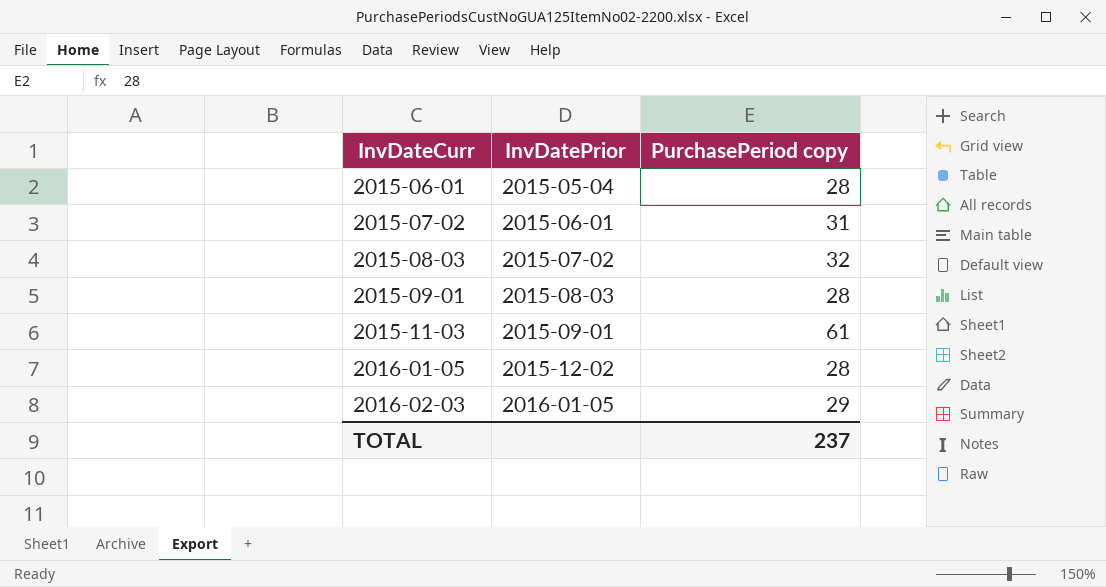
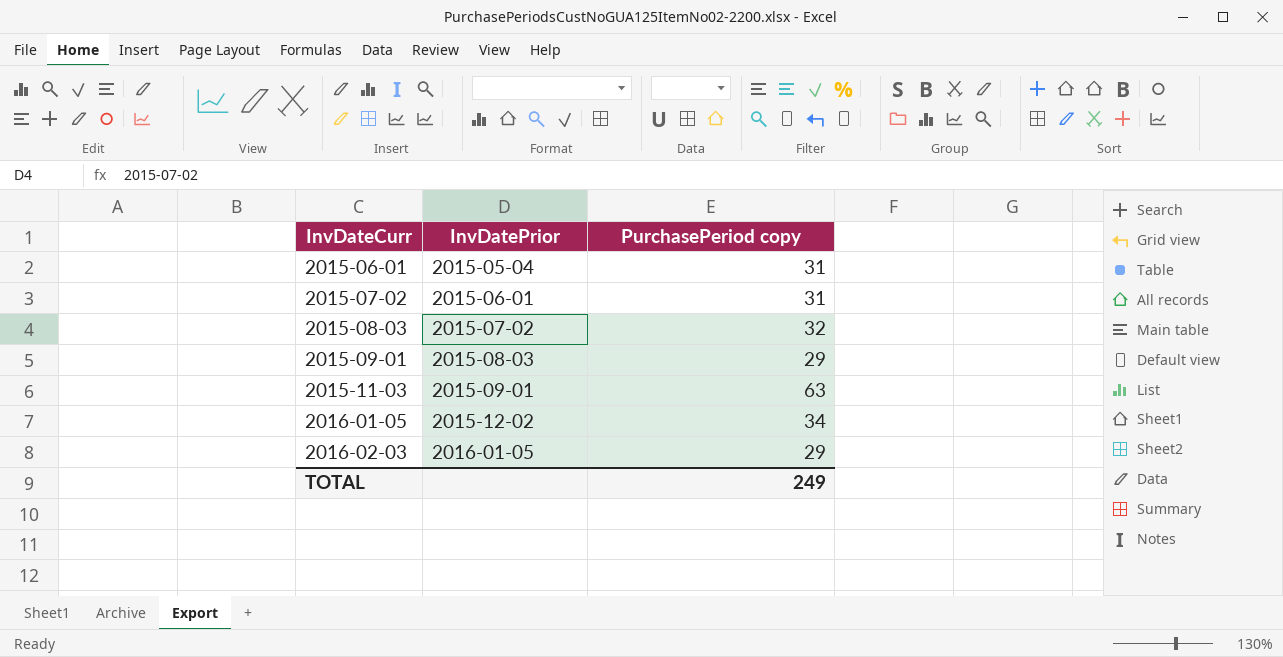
2015-06-01 | PurchasePeriod copy: 28 -> 31
2015-09-01 | PurchasePeriod copy: 28 -> 29
2015-11-03 | PurchasePeriod copy: 61 -> 63
2016-01-05 | PurchasePeriod copy: 28 -> 34
TOTAL | PurchasePeriod copy: 237 -> 249

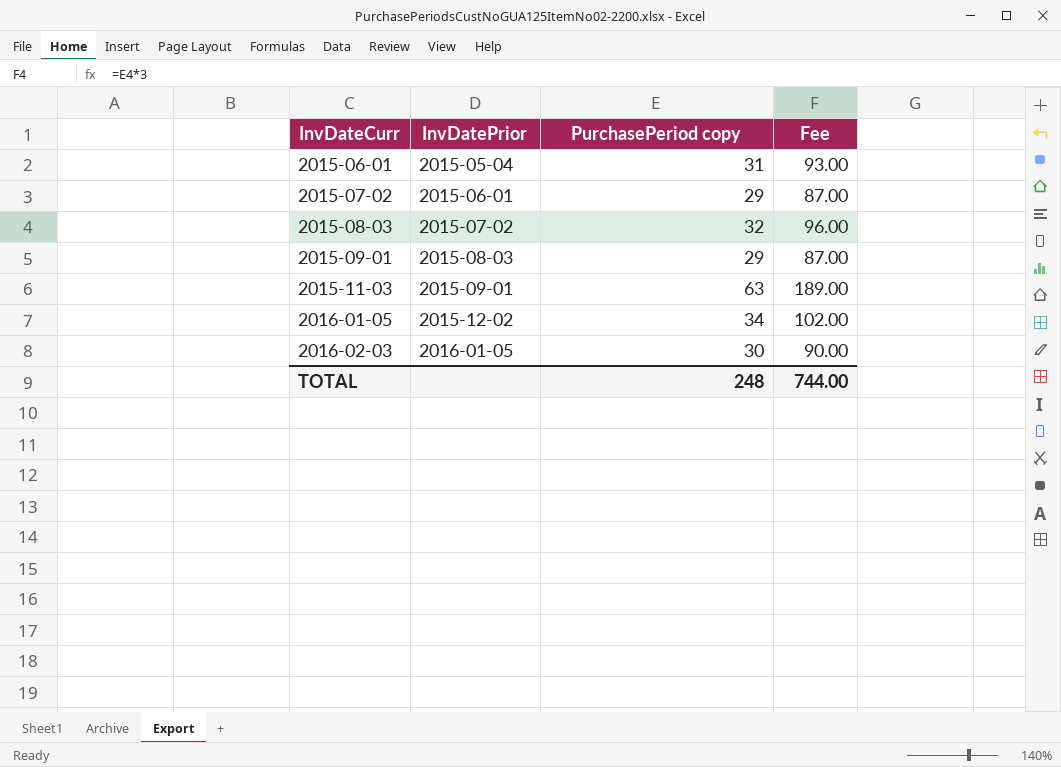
column Fee | formula: none -> [PurchasePeriod copy] * 3
2015-07-02 | PurchasePeriod copy: 31 -> 29
2016-02-03 | PurchasePeriod copy: 29 -> 30
TOTAL | PurchasePeriod copy: 249 -> 248

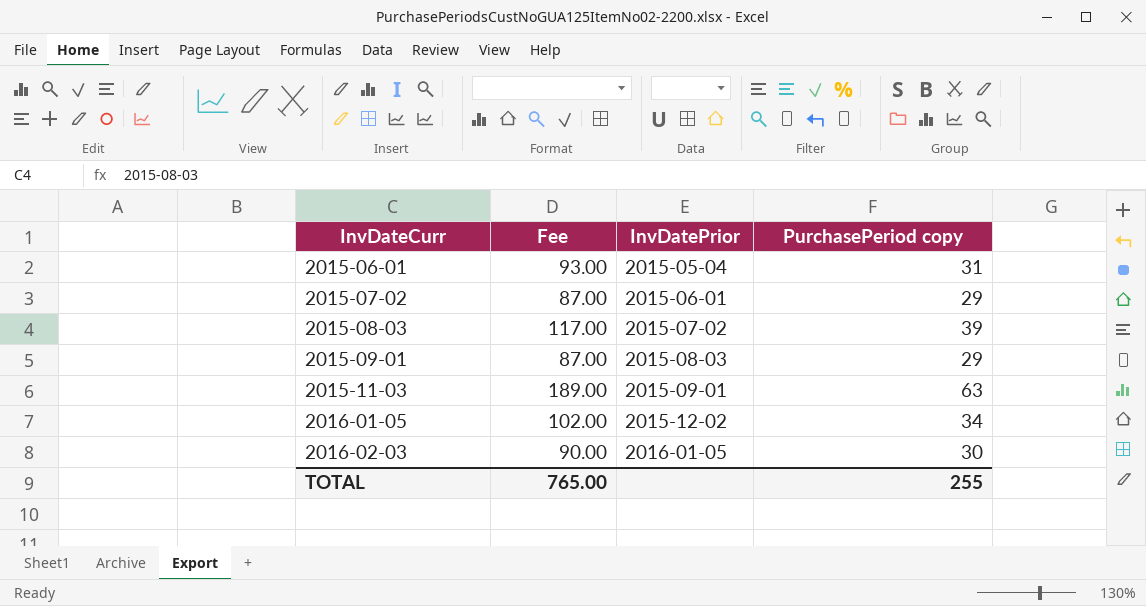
column Fee | position: 4 -> 2
2015-08-03 | Fee: 96.00 -> 117.00
2015-08-03 | PurchasePeriod copy: 32 -> 39
TOTAL | Fee: 744.00 -> 765.00
TOTAL | PurchasePeriod copy: 248 -> 255

